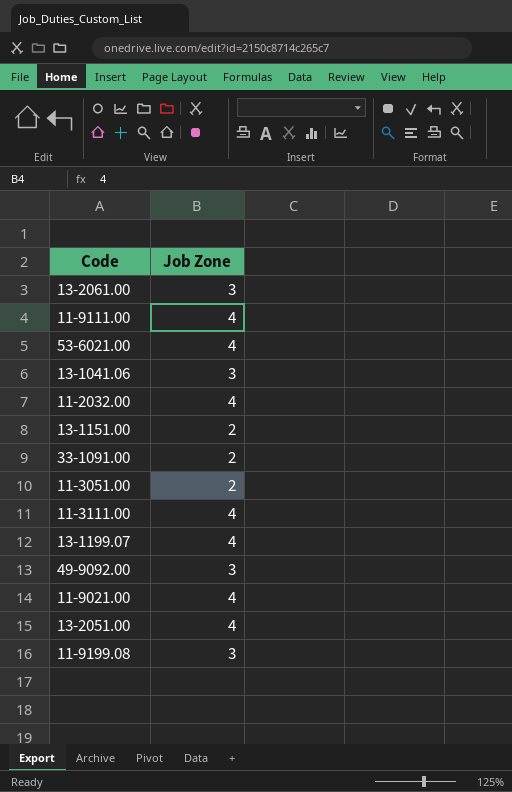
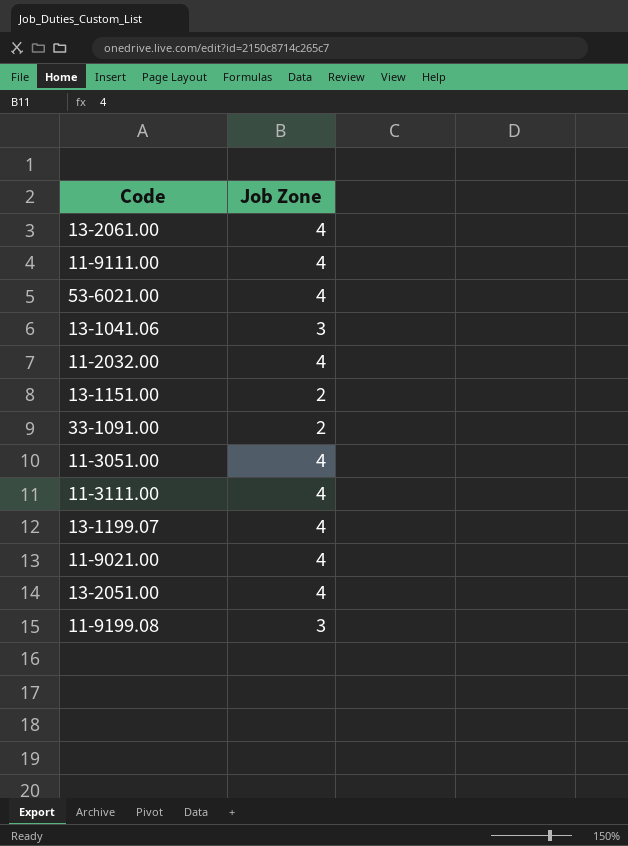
row 49-9092.00: 3 -> none
13-2061.00 | Job Zone: 3 -> 4
11-3051.00 | Job Zone: 2 -> 4

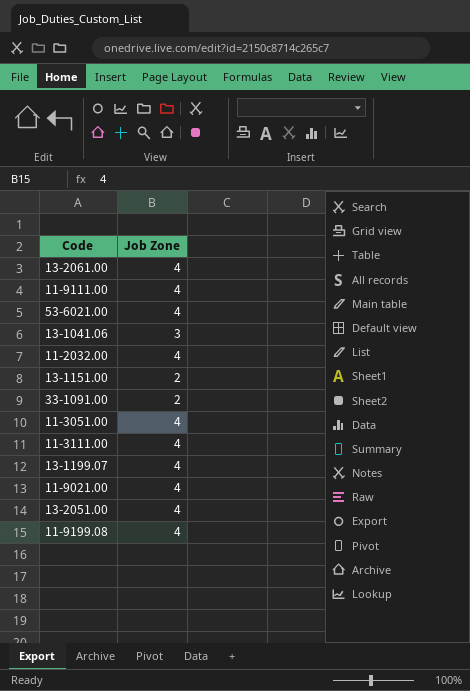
11-9199.08 | Job Zone: 3 -> 4

